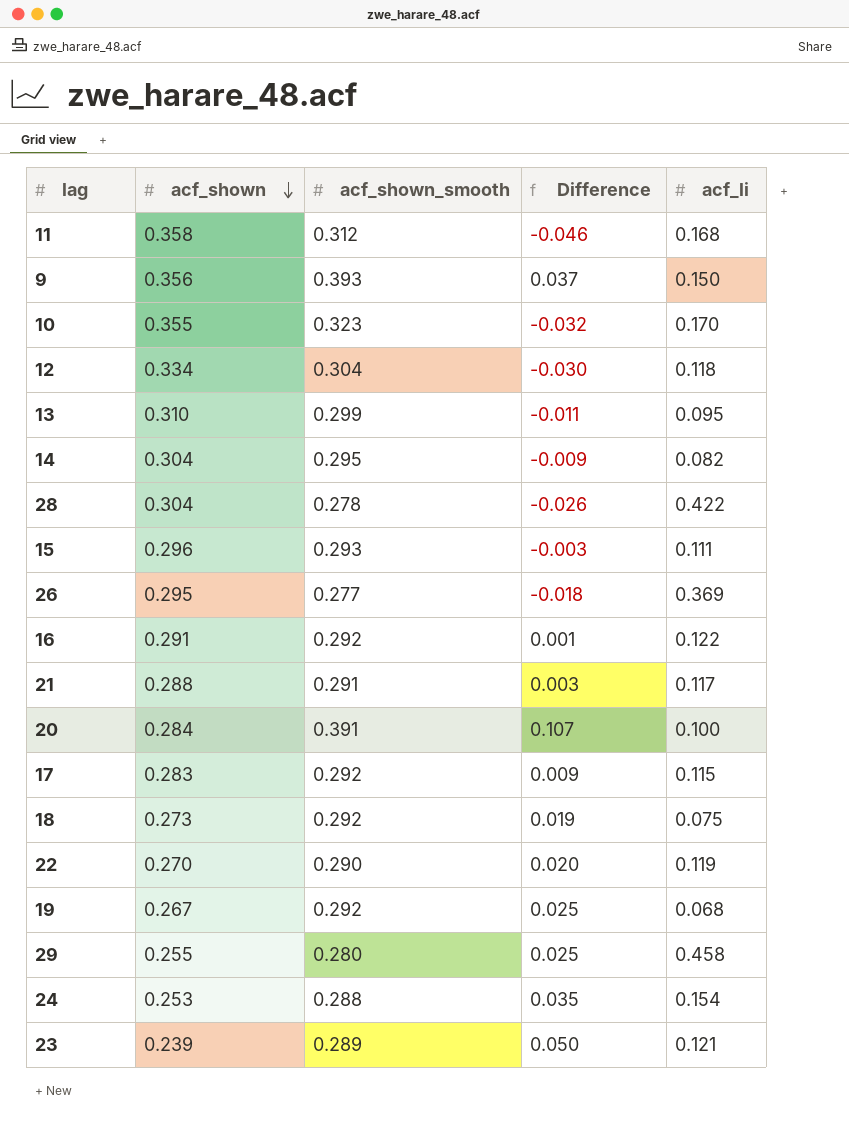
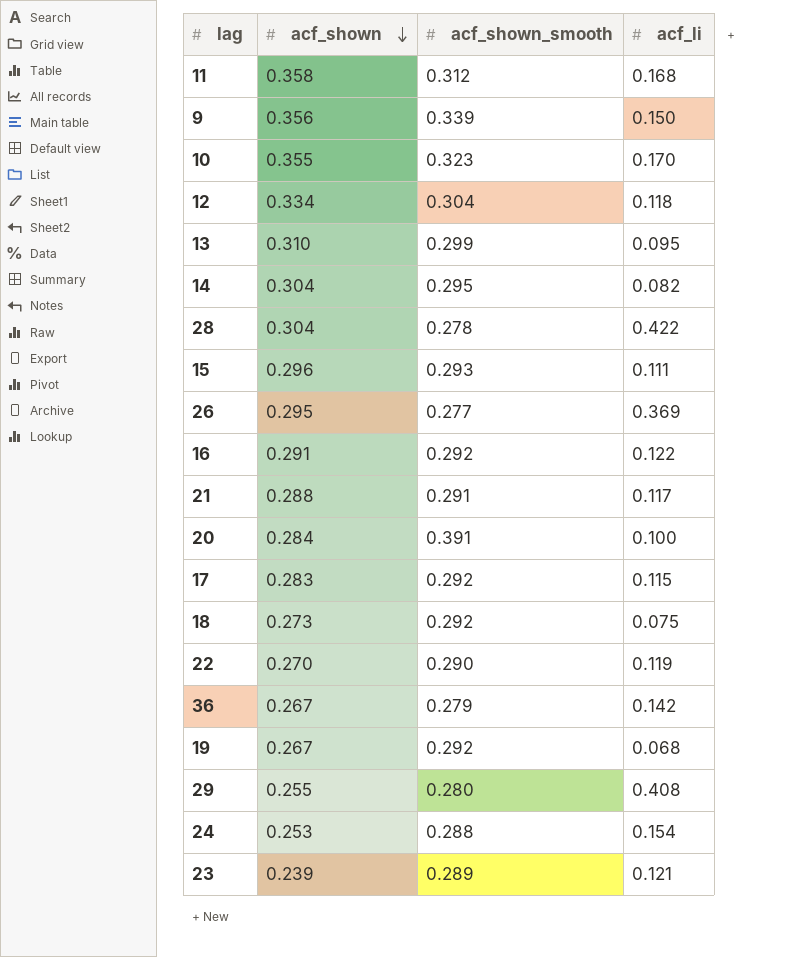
column Difference | formula: [acf_shown_smooth] - [acf_shown] -> none
9 | acf_shown_smooth: 0.393 -> 0.339
row 36: none -> 0.267 | 0.279 | 0.142
29 | acf_li: 0.458 -> 0.408

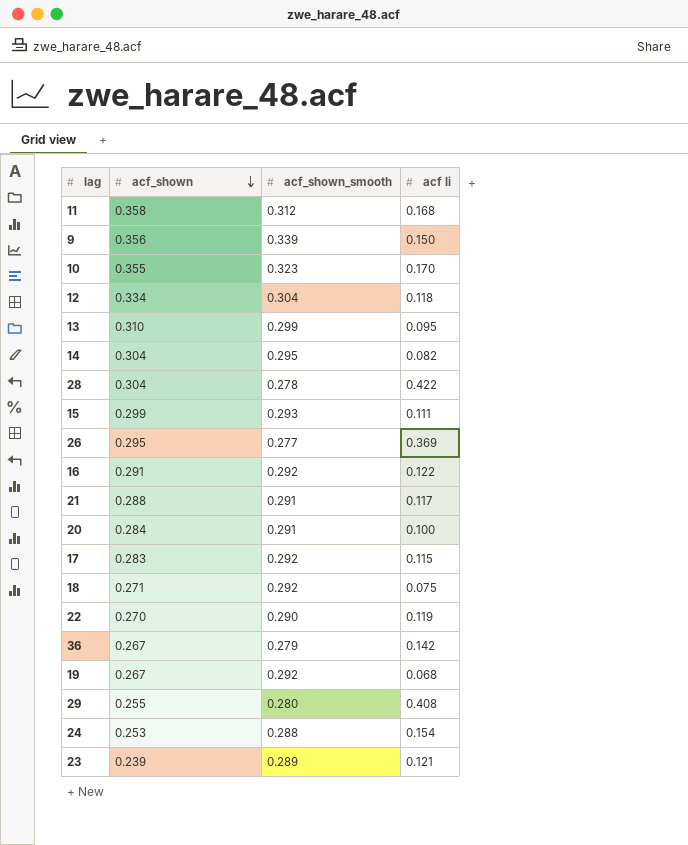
column name: acf_li -> acf li
15 | acf_shown: 0.296 -> 0.299
20 | acf_shown_smooth: 0.391 -> 0.291
18 | acf_shown: 0.273 -> 0.271

